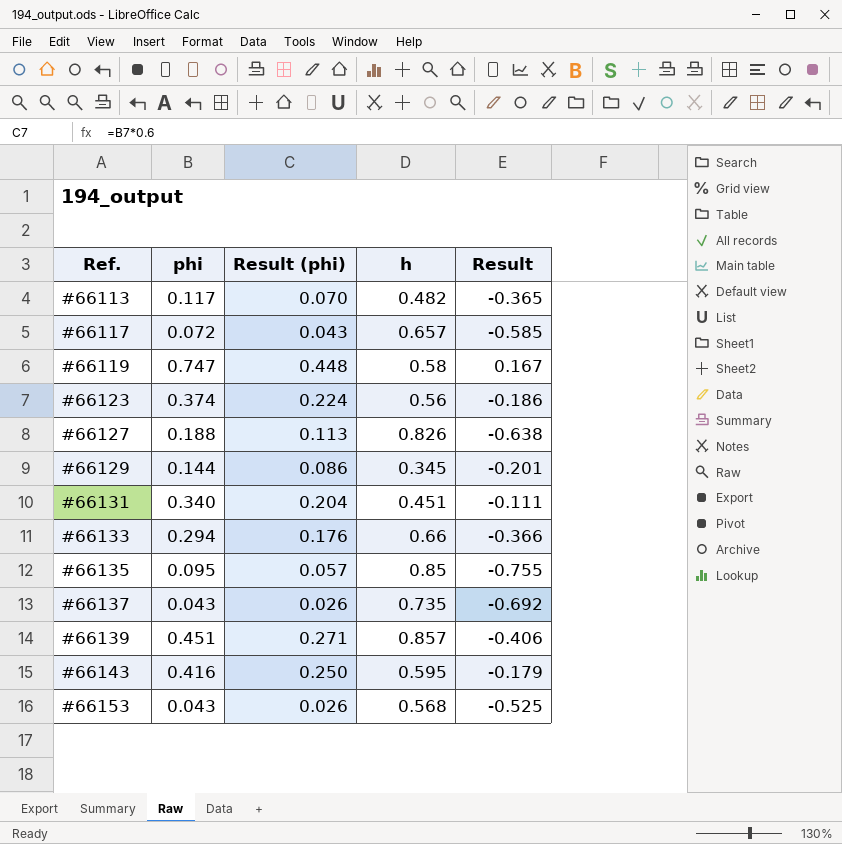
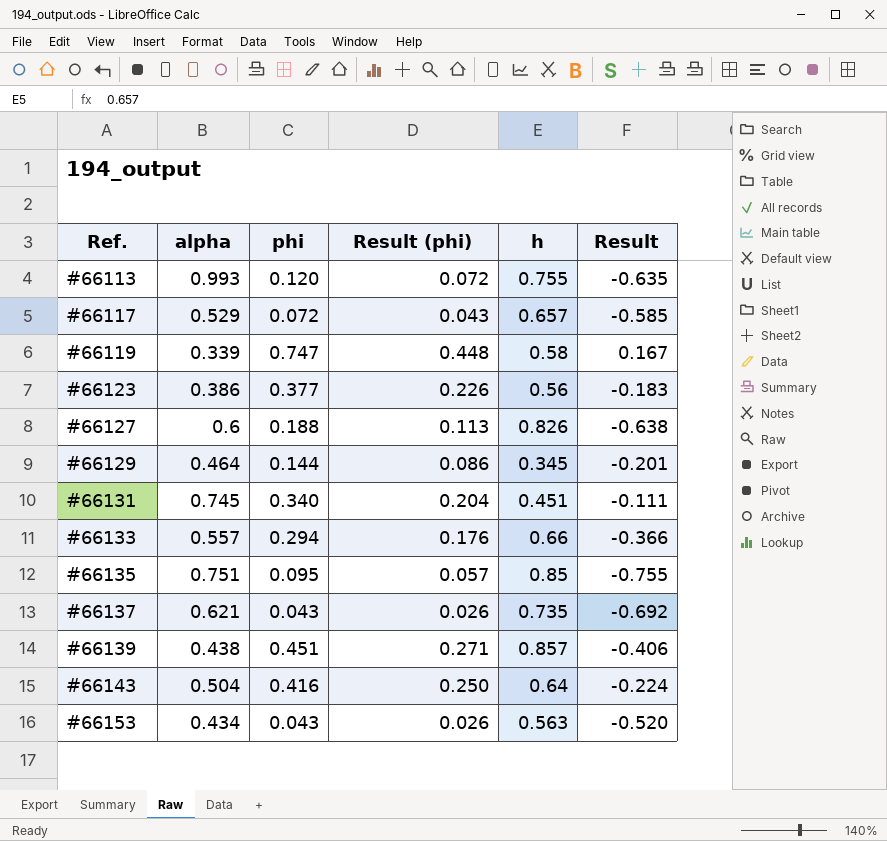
column alpha | position: none -> 2
#66113 | phi: 0.117 -> 0.120
#66113 | Result (phi): 0.070 -> 0.072
#66113 | h: 0.482 -> 0.755
#66113 | Result: -0.365 -> -0.635
#66123 | phi: 0.374 -> 0.377
#66123 | Result (phi): 0.224 -> 0.226
#66123 | Result: -0.186 -> -0.183
#66143 | h: 0.595 -> 0.64
#66143 | Result: -0.179 -> -0.224
#66153 | h: 0.568 -> 0.563
#66153 | Result: -0.525 -> -0.520

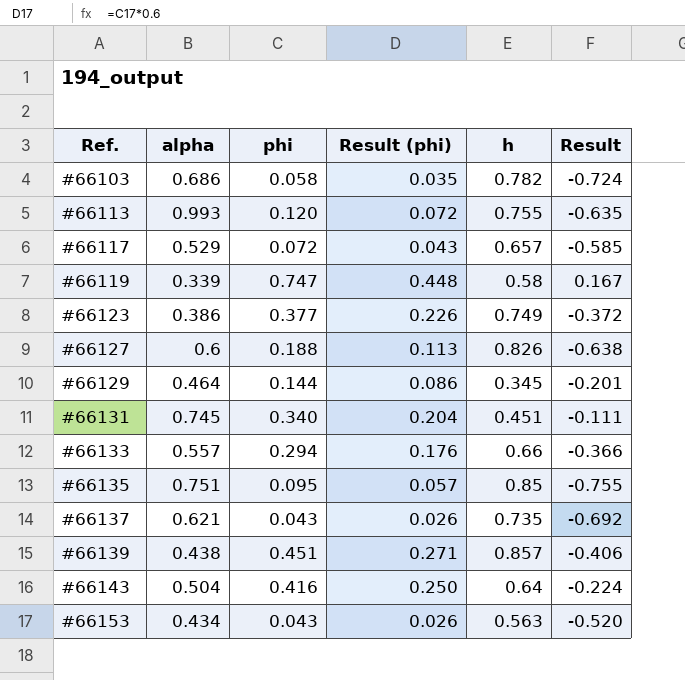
row #66103: none -> 0.686 | 0.058 | 0.035 | 0.782 | -0.724
#66123 | h: 0.56 -> 0.749
#66123 | Result: -0.183 -> -0.372

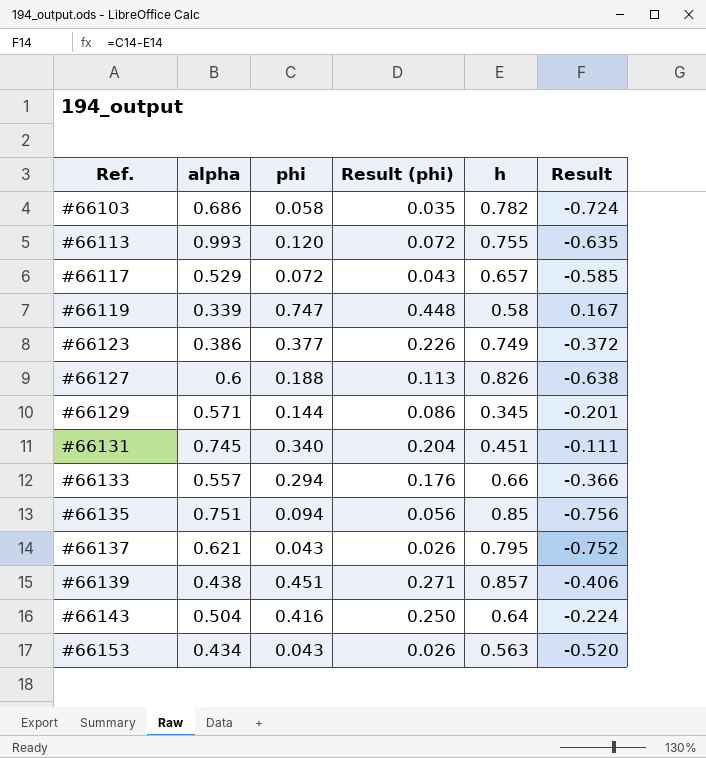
#66129 | alpha: 0.464 -> 0.571
#66135 | phi: 0.095 -> 0.094
#66135 | Result (phi): 0.057 -> 0.056
#66135 | Result: -0.755 -> -0.756
#66137 | h: 0.735 -> 0.795
#66137 | Result: -0.692 -> -0.752

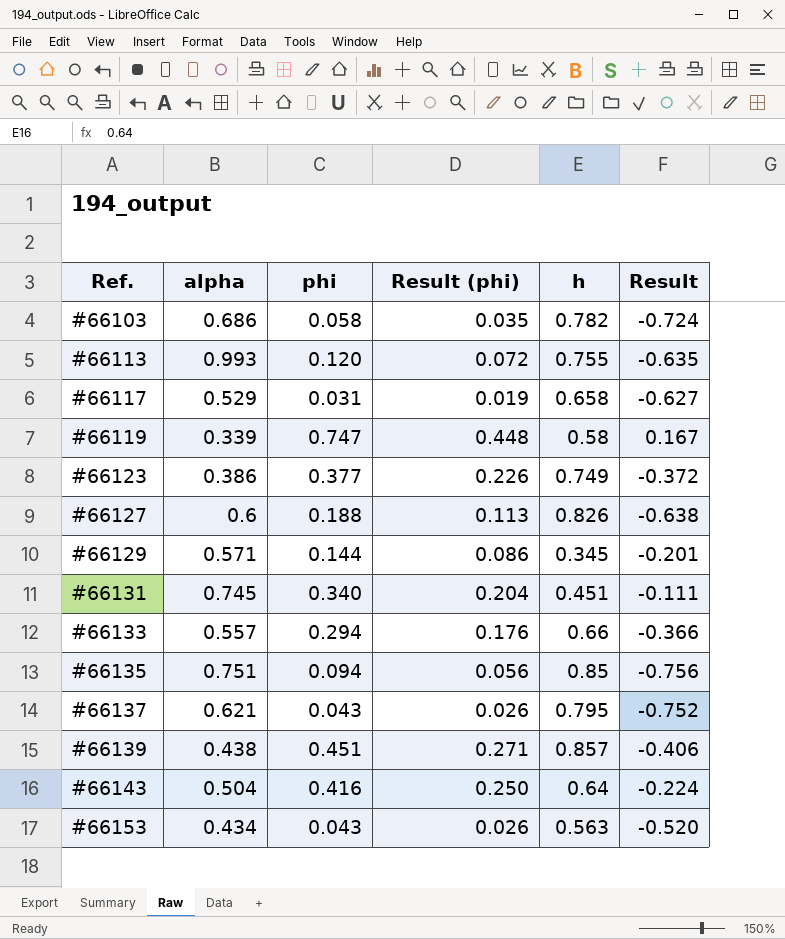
#66117 | phi: 0.072 -> 0.031
#66117 | Result (phi): 0.043 -> 0.019
#66117 | h: 0.657 -> 0.658
#66117 | Result: -0.585 -> -0.627

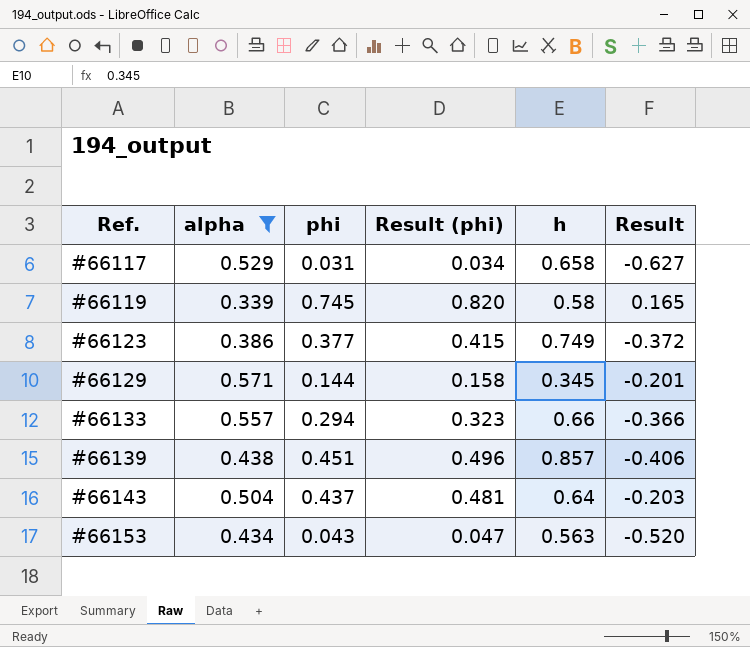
filter: none -> alpha <= 0.571
column Result (phi) | formula: [phi] * 0.6 -> [phi] * 1.1
#66119 | phi: 0.747 -> 0.745
#66119 | Result: 0.167 -> 0.165
#66143 | phi: 0.416 -> 0.437
#66143 | Result: -0.224 -> -0.203

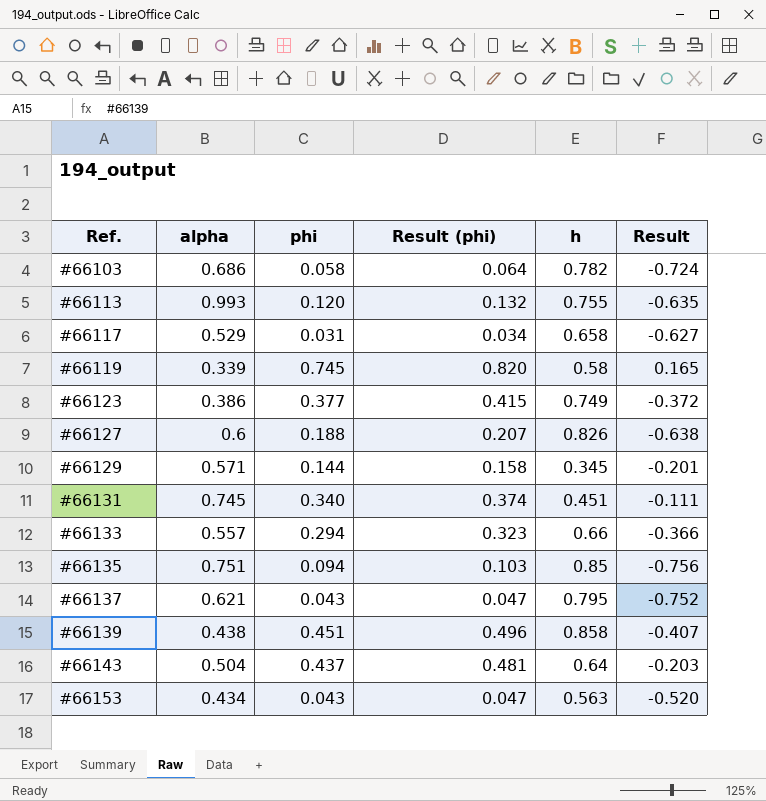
filter: alpha <= 0.571 -> none
#66139 | h: 0.857 -> 0.858
#66139 | Result: -0.406 -> -0.407

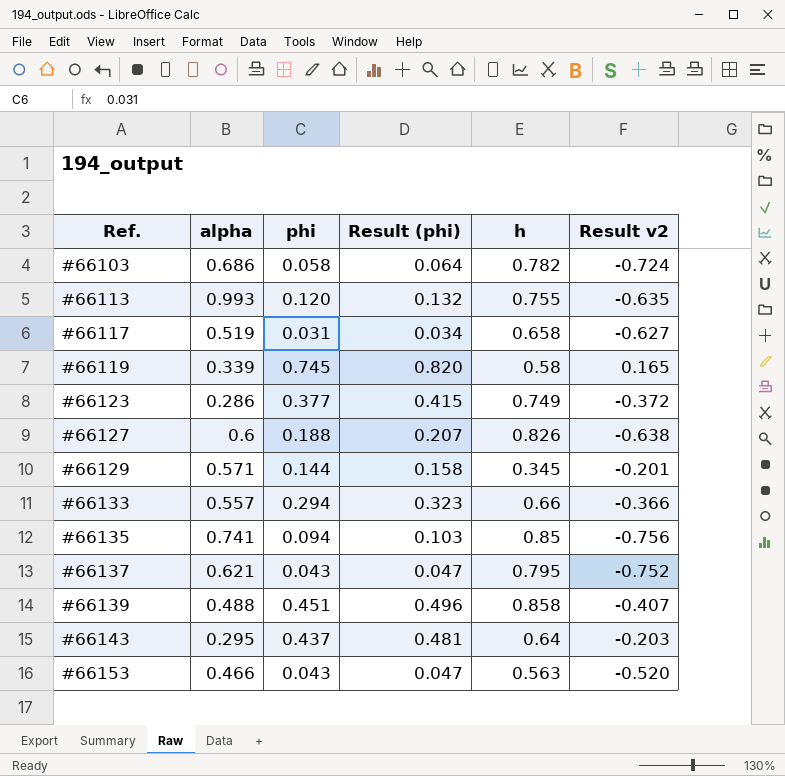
column name: Result -> Result v2
row #66131: 0.745 | 0.340 | 0.374 | 0.451 | -0.111 -> none
#66117 | alpha: 0.529 -> 0.519
#66123 | alpha: 0.386 -> 0.286
#66135 | alpha: 0.751 -> 0.741
#66139 | alpha: 0.438 -> 0.488
#66143 | alpha: 0.504 -> 0.295
#66153 | alpha: 0.434 -> 0.466

